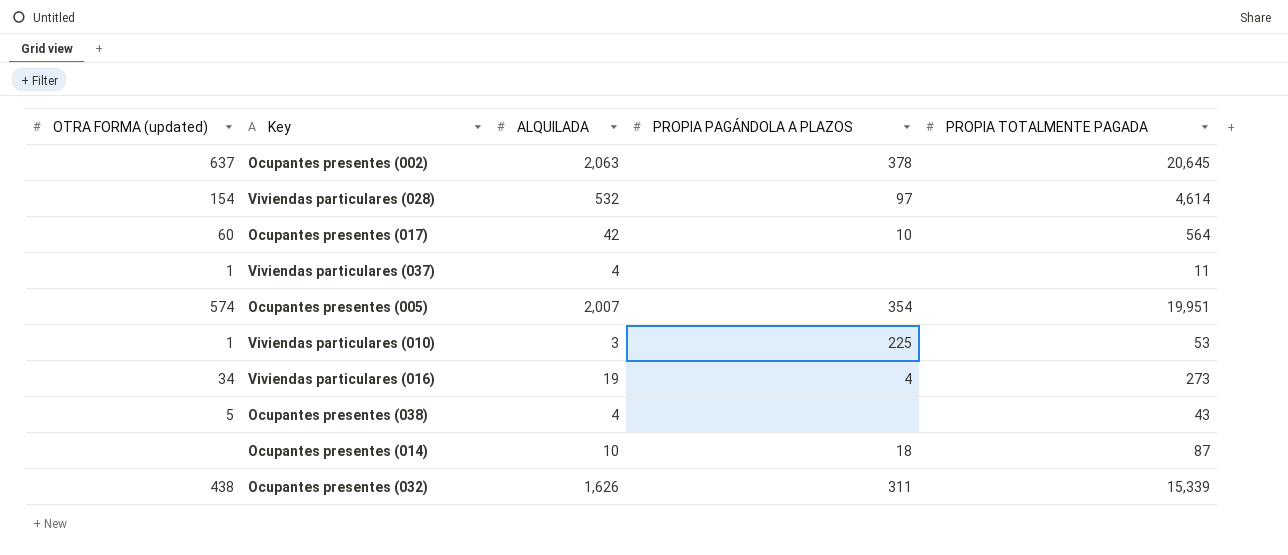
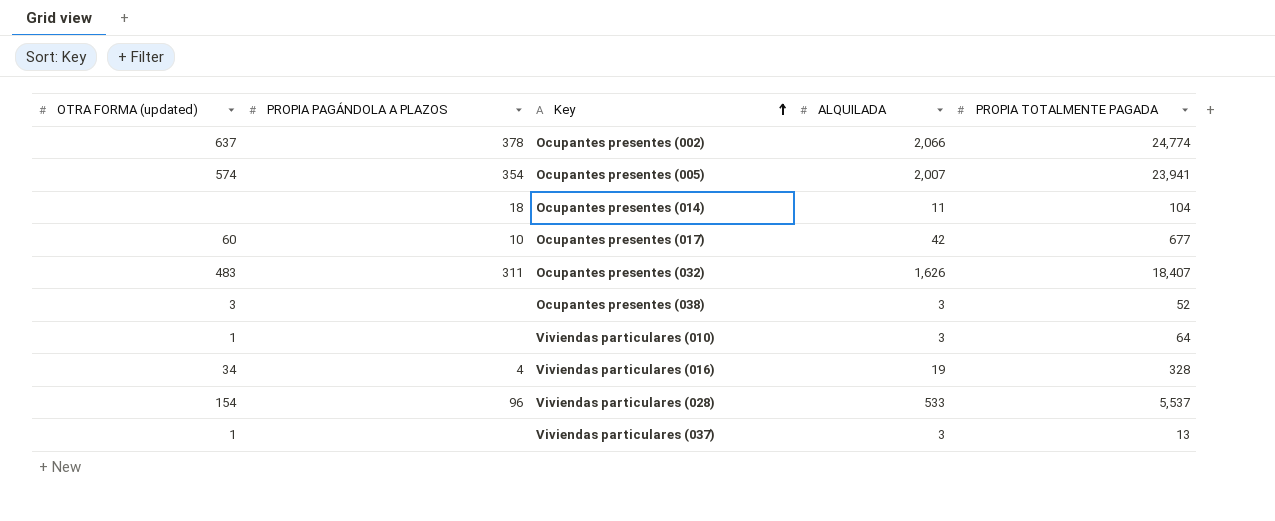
row order: none -> Key ascending
column PROPIA PAGÁNDOLA A PLAZOS | position: 4 -> 2
Ocupantes presentes (002) | ALQUILADA: 2,063 -> 2,066
Ocupantes presentes (002) | PROPIA TOTALMENTE PAGADA: 20,645 -> 24,774
Ocupantes presentes (005) | PROPIA TOTALMENTE PAGADA: 19,951 -> 23,941
Ocupantes presentes (014) | ALQUILADA: 10 -> 11
Ocupantes presentes (014) | PROPIA TOTALMENTE PAGADA: 87 -> 104
Ocupantes presentes (017) | PROPIA TOTALMENTE PAGADA: 564 -> 677
Ocupantes presentes (032) | OTRA FORMA (updated): 438 -> 483
Ocupantes presentes (032) | PROPIA TOTALMENTE PAGADA: 15,339 -> 18,407
Ocupantes presentes (038) | OTRA FORMA (updated): 5 -> 3
Ocupantes presentes (038) | ALQUILADA: 4 -> 3
Ocupantes presentes (038) | PROPIA TOTALMENTE PAGADA: 43 -> 52
Viviendas particulares (010) | PROPIA PAGÁNDOLA A PLAZOS: 225 -> none
Viviendas particulares (010) | PROPIA TOTALMENTE PAGADA: 53 -> 64
Viviendas particulares (016) | PROPIA TOTALMENTE PAGADA: 273 -> 328
Viviendas particulares (028) | PROPIA PAGÁNDOLA A PLAZOS: 97 -> 96
Viviendas particulares (028) | ALQUILADA: 532 -> 533
Viviendas particulares (028) | PROPIA TOTALMENTE PAGADA: 4,614 -> 5,537
Viviendas particulares (037) | ALQUILADA: 4 -> 3
Viviendas particulares (037) | PROPIA TOTALMENTE PAGADA: 11 -> 13

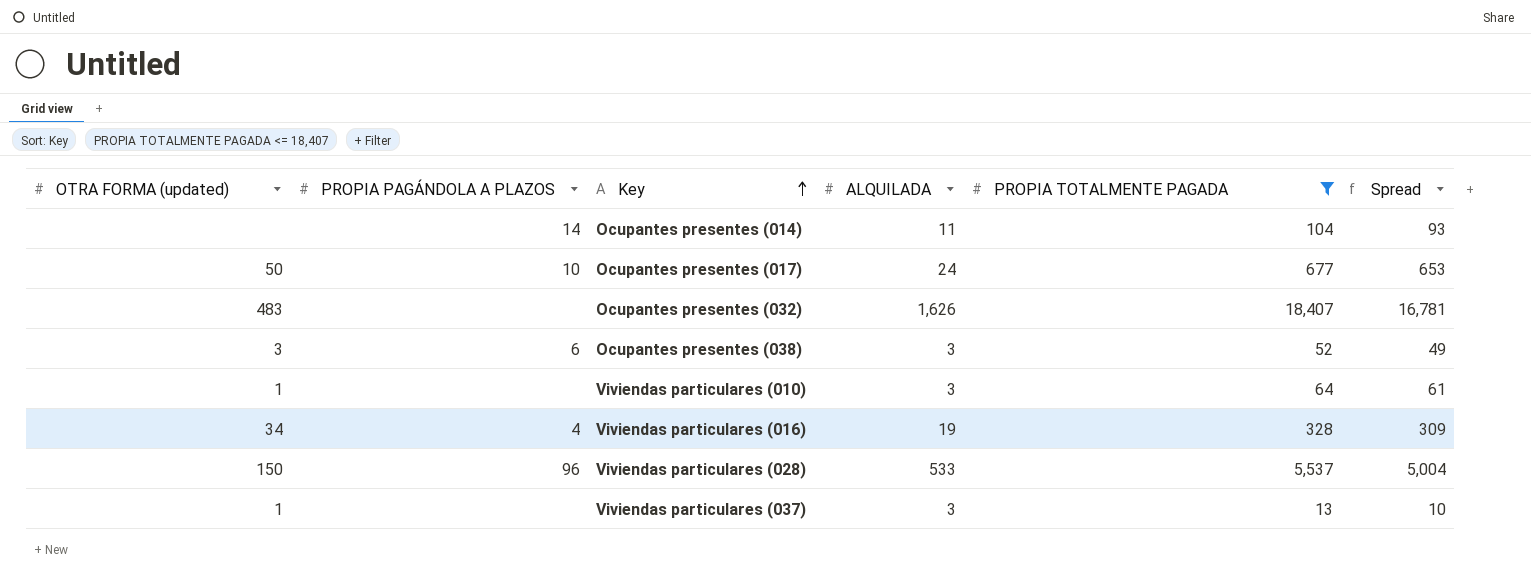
filter: none -> PROPIA TOTALMENTE PAGADA <= 18,407
column Spread | formula: none -> [PROPIA TOTALMENTE PAGADA] - [ALQUILADA]
Ocupantes presentes (014) | PROPIA PAGÁNDOLA A PLAZOS: 18 -> 14
Ocupantes presentes (017) | OTRA FORMA (updated): 60 -> 50
Ocupantes presentes (017) | ALQUILADA: 42 -> 24
Ocupantes presentes (032) | PROPIA PAGÁNDOLA A PLAZOS: 311 -> none
Ocupantes presentes (038) | PROPIA PAGÁNDOLA A PLAZOS: none -> 6
Viviendas particulares (028) | OTRA FORMA (updated): 154 -> 150

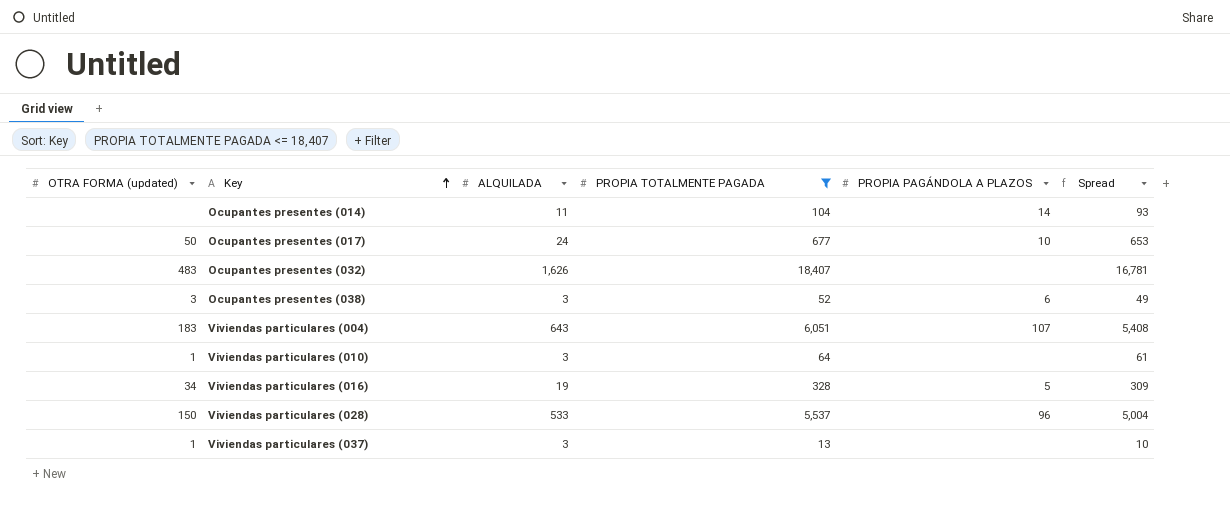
column PROPIA PAGÁNDOLA A PLAZOS | position: 2 -> 5
row Viviendas particulares (004): none -> 183 | 643 | 6,051 | 107 | 5,408
Viviendas particulares (016) | PROPIA PAGÁNDOLA A PLAZOS: 4 -> 5

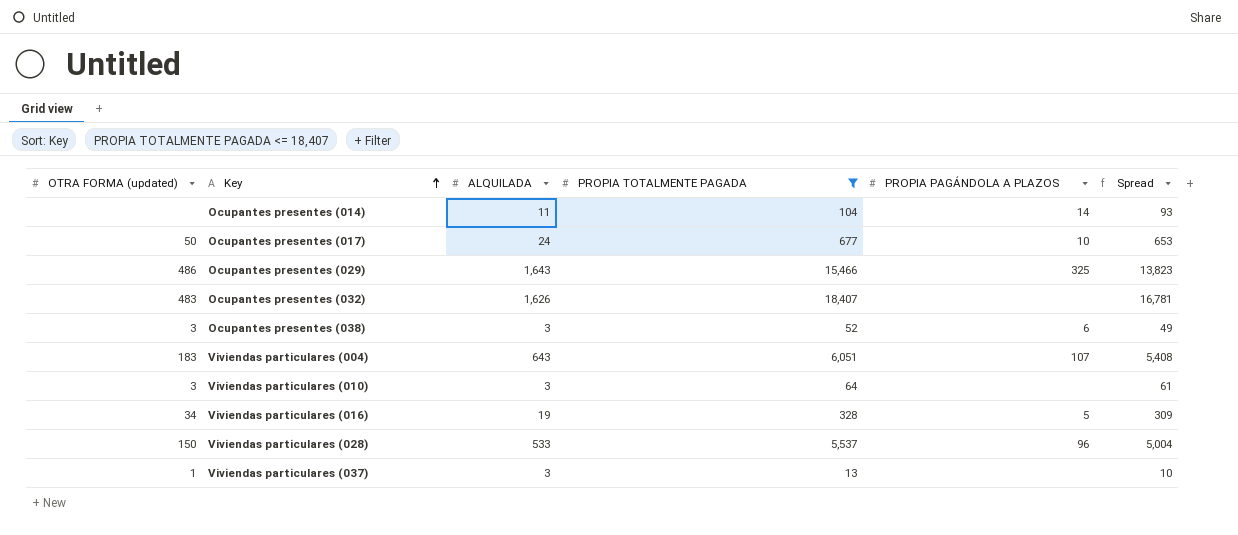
row Ocupantes presentes (029): none -> 486 | 1,643 | 15,466 | 325 | 13,823
Viviendas particulares (010) | OTRA FORMA (updated): 1 -> 3

